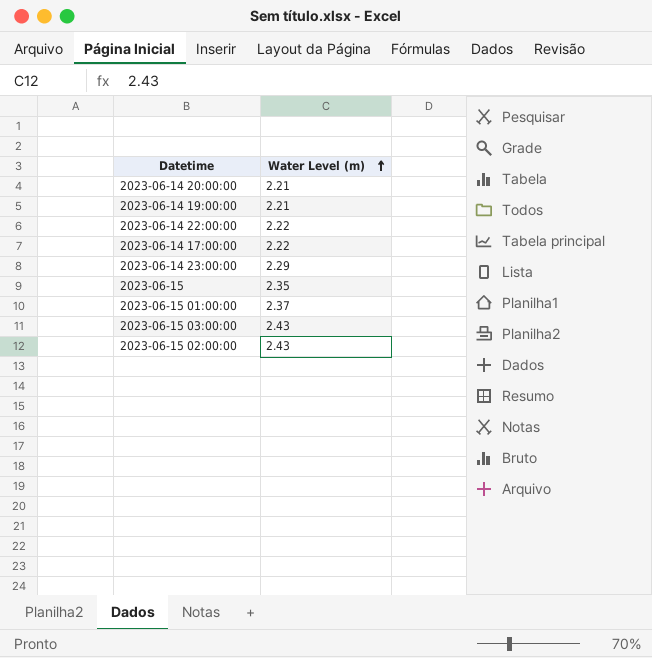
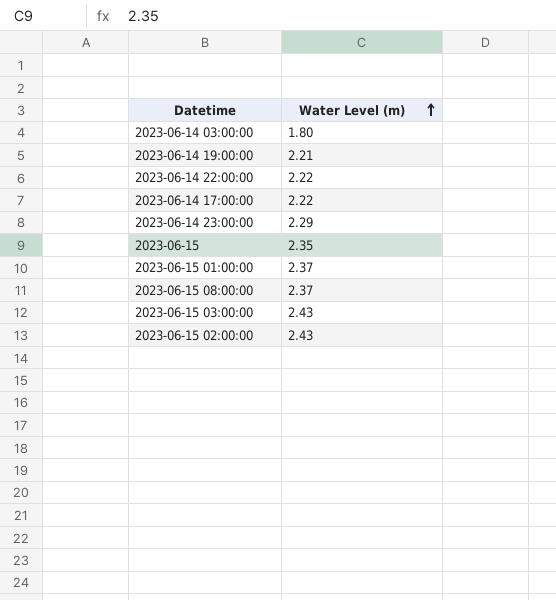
row 2023-06-14 20:00:00: 2.21 -> none
row 2023-06-14 03:00:00: none -> 1.80
row 2023-06-15 08:00:00: none -> 2.37

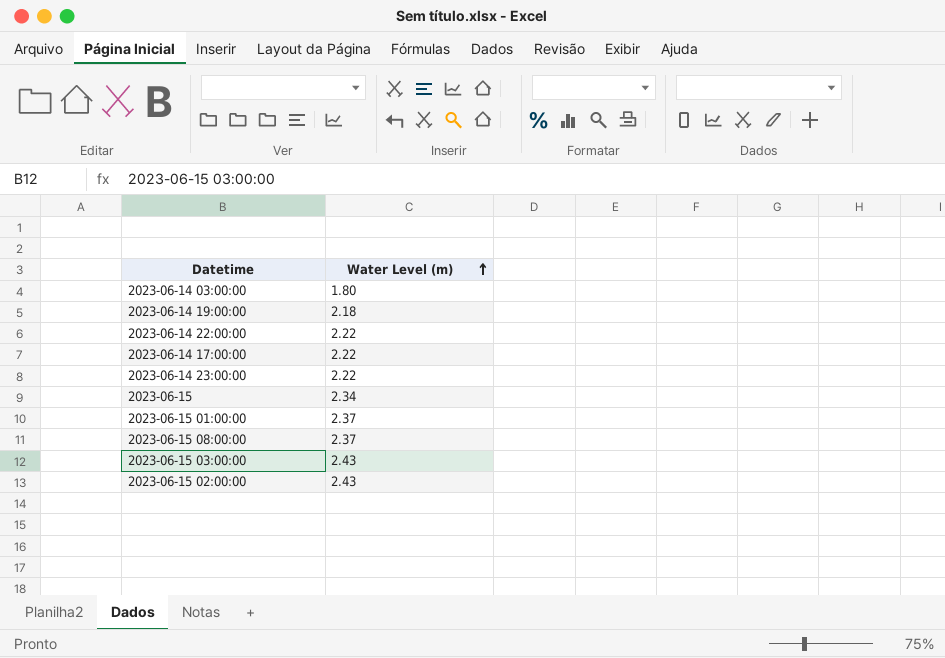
2023-06-14 19:00:00 | Water Level (m): 2.21 -> 2.18
2023-06-14 23:00:00 | Water Level (m): 2.29 -> 2.22
2023-06-15 | Water Level (m): 2.35 -> 2.34

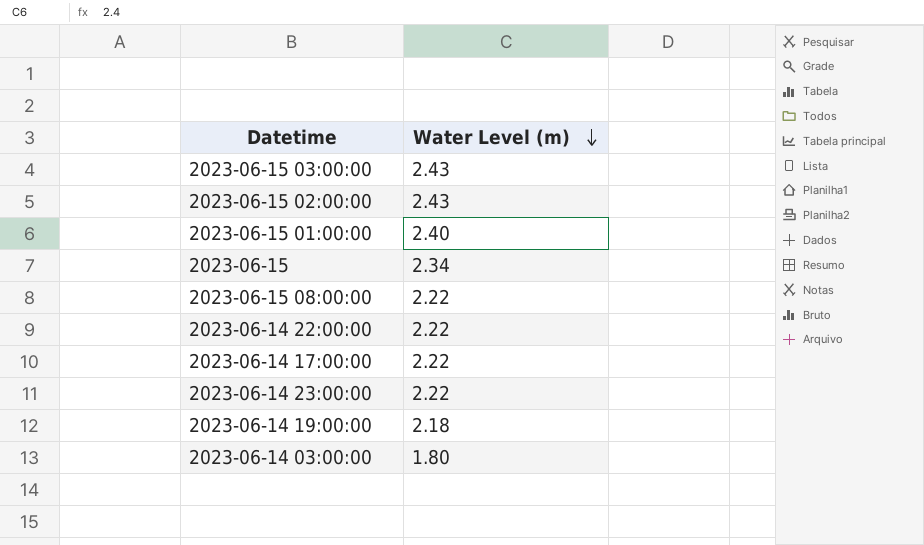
row order: Water Level (m) ascending -> Water Level (m) descending
2023-06-15 01:00:00 | Water Level (m): 2.37 -> 2.40
2023-06-15 08:00:00 | Water Level (m): 2.37 -> 2.22

